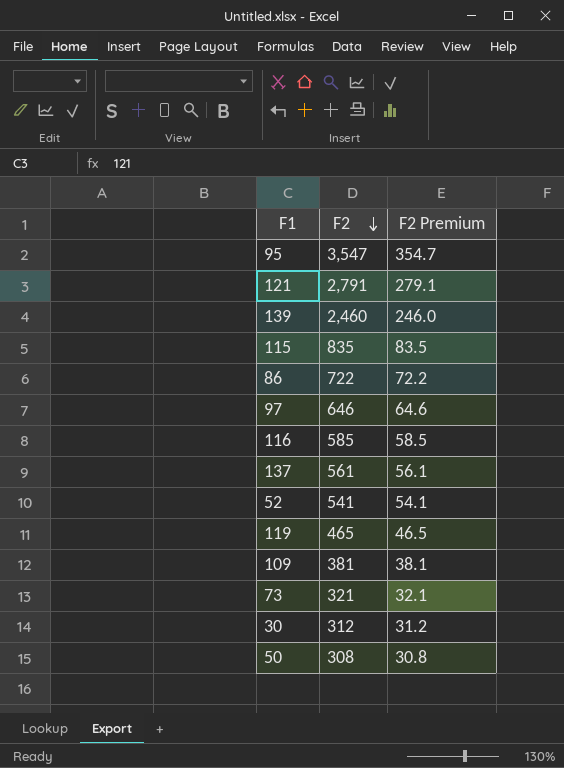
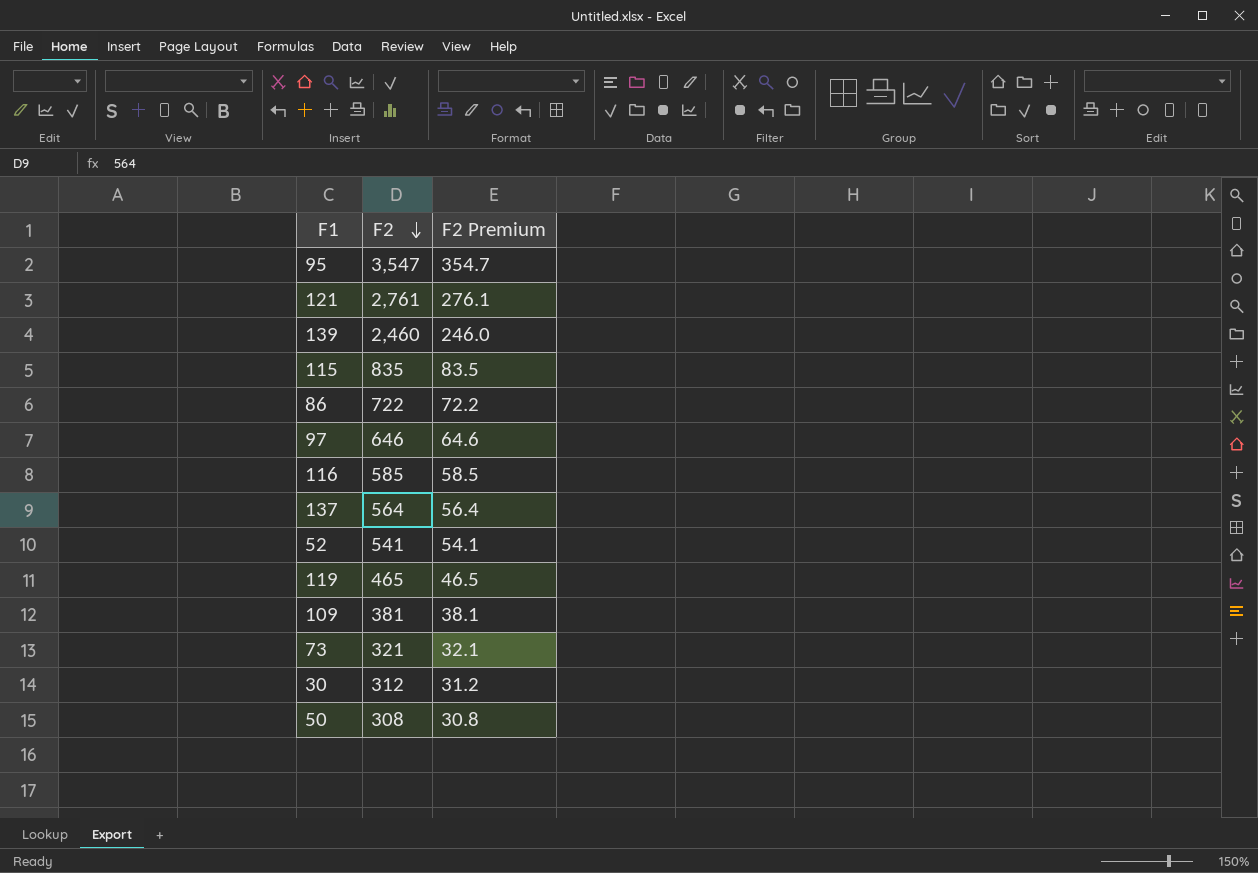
121 | F2: 2,791 -> 2,761
121 | F2 Premium: 279.1 -> 276.1
137 | F2: 561 -> 564
137 | F2 Premium: 56.1 -> 56.4

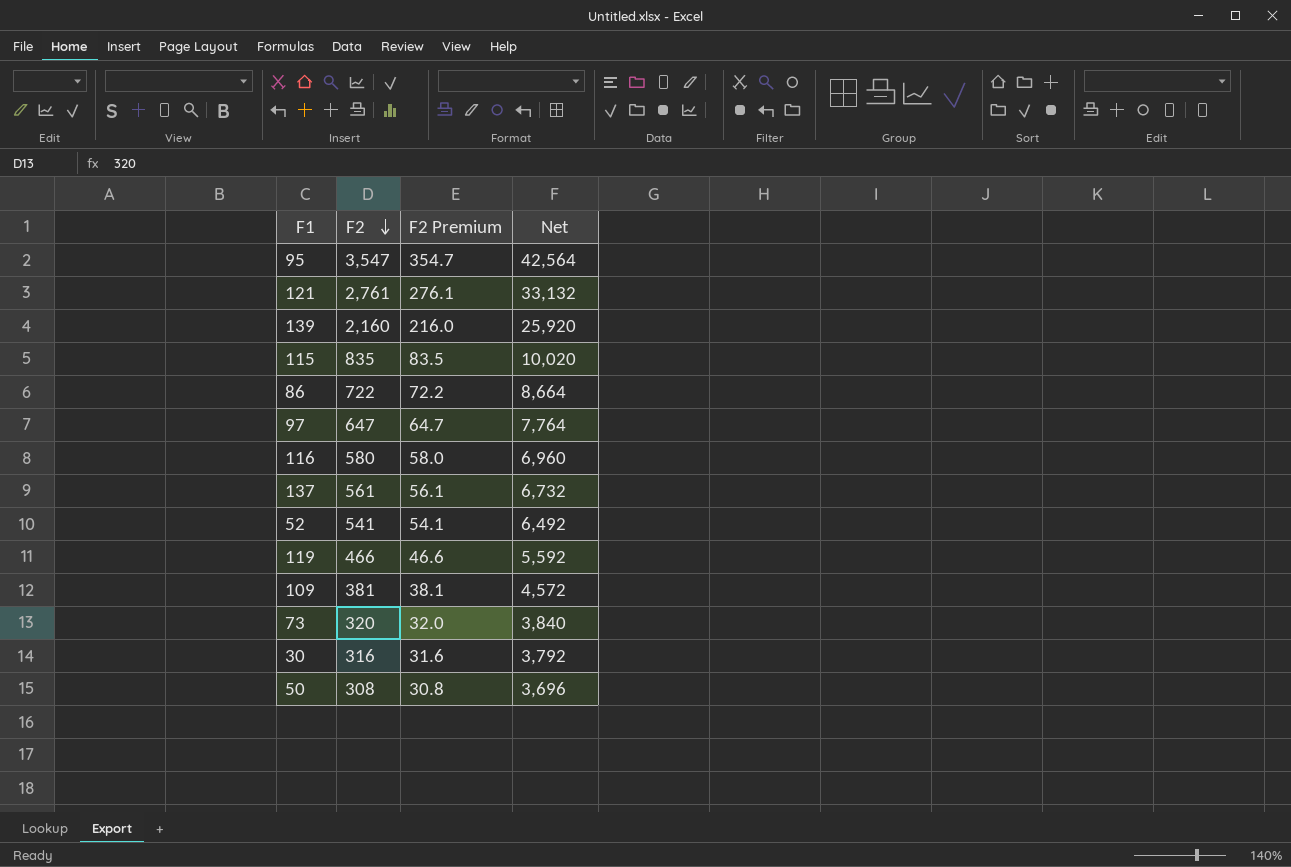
column Net | formula: none -> [F2] * 12
139 | F2: 2,460 -> 2,160
139 | F2 Premium: 246.0 -> 216.0
97 | F2: 646 -> 647
97 | F2 Premium: 64.6 -> 64.7
116 | F2: 585 -> 580
116 | F2 Premium: 58.5 -> 58.0
137 | F2: 564 -> 561
137 | F2 Premium: 56.4 -> 56.1
119 | F2: 465 -> 466
119 | F2 Premium: 46.5 -> 46.6
73 | F2: 321 -> 320
73 | F2 Premium: 32.1 -> 32.0
30 | F2: 312 -> 316
30 | F2 Premium: 31.2 -> 31.6

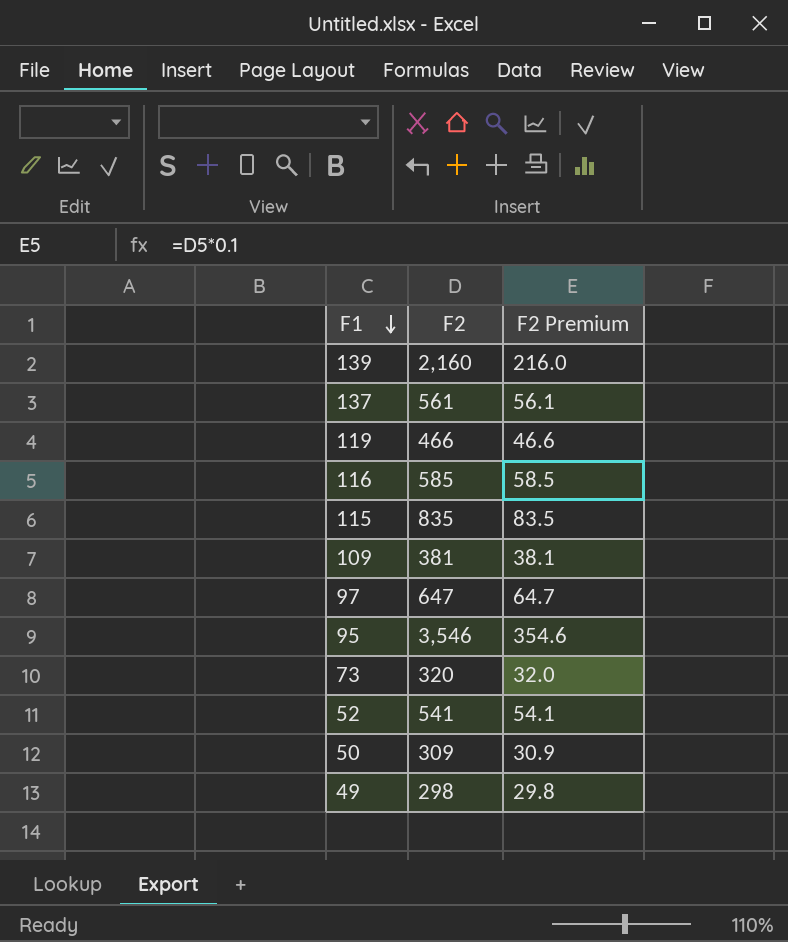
row order: F2 descending -> F1 descending
column Net | formula: [F2] * 12 -> none
row 121: 2,761 | 276.1 | 33,132 -> none
row 86: 722 | 72.2 | 8,664 -> none
row 30: 316 | 31.6 | 3,792 -> none
116 | F2: 580 -> 585
116 | F2 Premium: 58.0 -> 58.5
95 | F2: 3,547 -> 3,546
95 | F2 Premium: 354.7 -> 354.6
50 | F2: 308 -> 309
50 | F2 Premium: 30.8 -> 30.9
row 49: none -> 298 | 29.8

